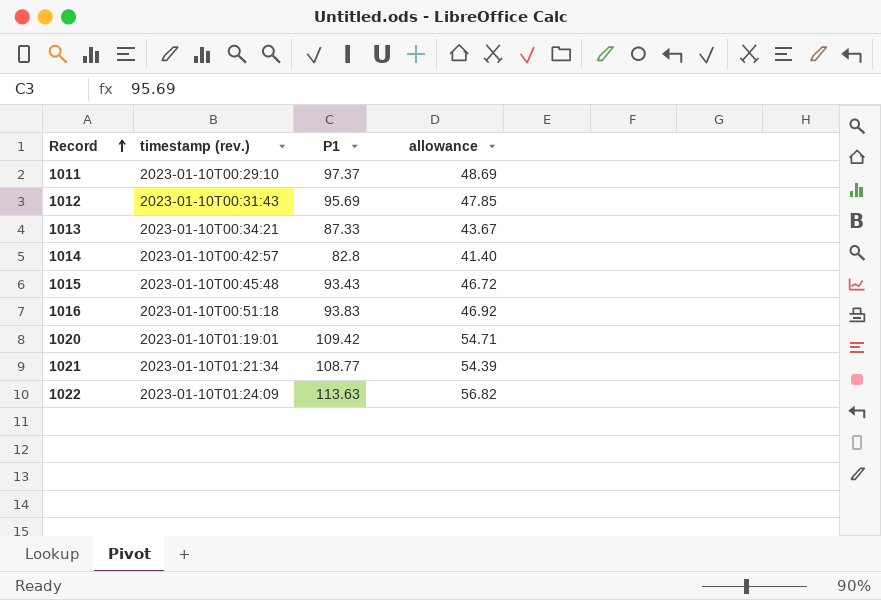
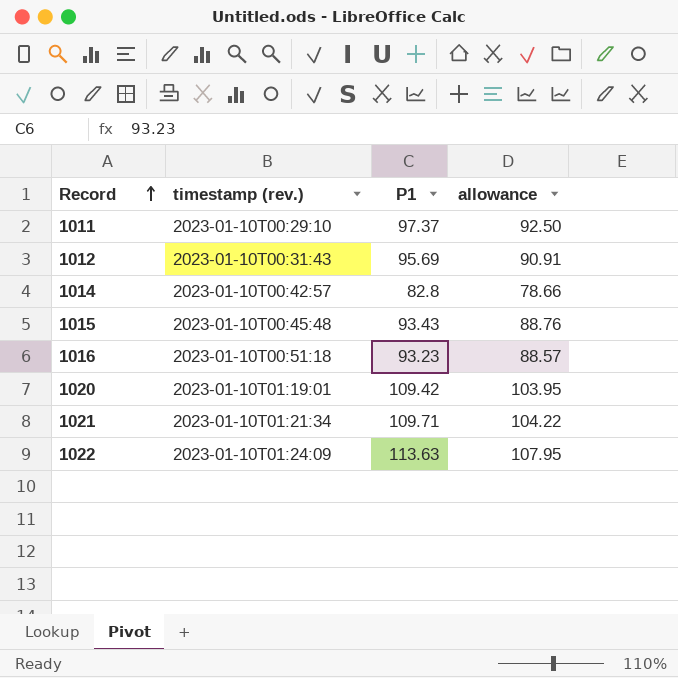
column allowance | formula: [P1] * 0.5 -> [P1] * 0.95
row 1013: 2023-01-10T00:34:21 | 87.33 | 43.67 -> none
1016 | P1: 93.83 -> 93.23
1021 | P1: 108.77 -> 109.71

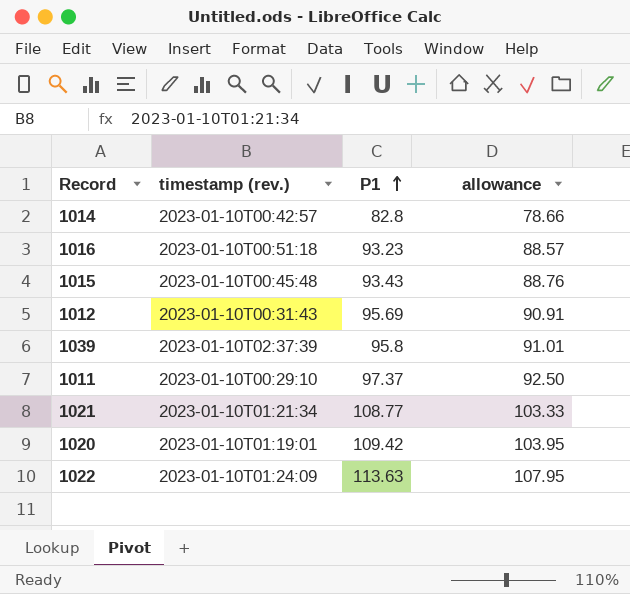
row order: Record ascending -> P1 ascending
row 1039: none -> 2023-01-10T02:37:39 | 95.8 | 91.01
1021 | P1: 109.71 -> 108.77
1021 | allowance: 104.22 -> 103.33

